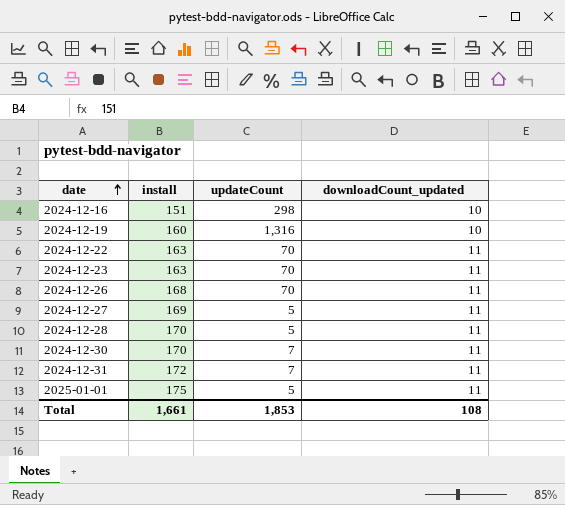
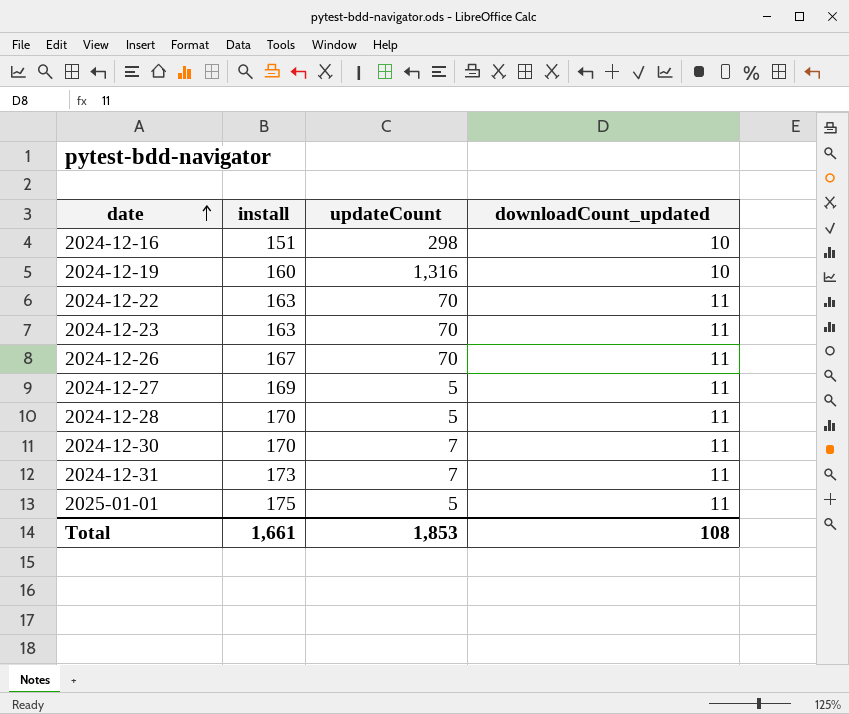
2024-12-26 | install: 168 -> 167
2024-12-31 | install: 172 -> 173

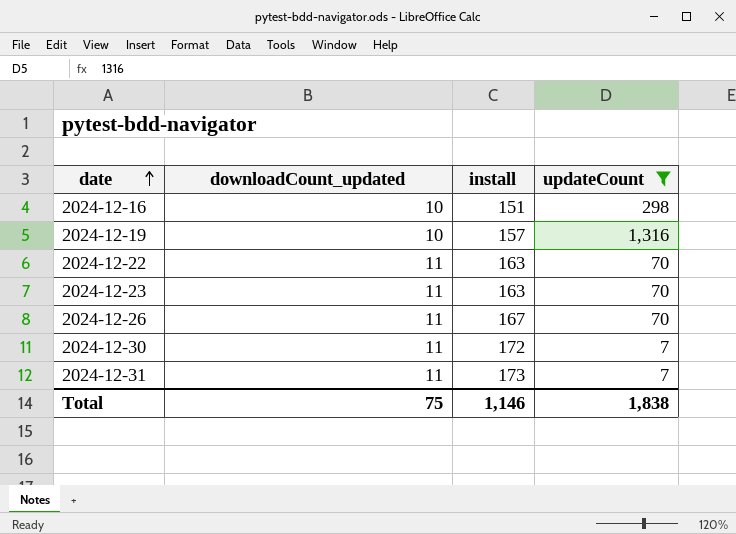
filter: none -> updateCount != 5
column downloadCount_updated | position: 4 -> 2
2024-12-19 | install: 160 -> 157
2024-12-30 | install: 170 -> 172
Total | downloadCount_updated: 108 -> 75
Total | install: 1,661 -> 1,146
Total | updateCount: 1,853 -> 1,838

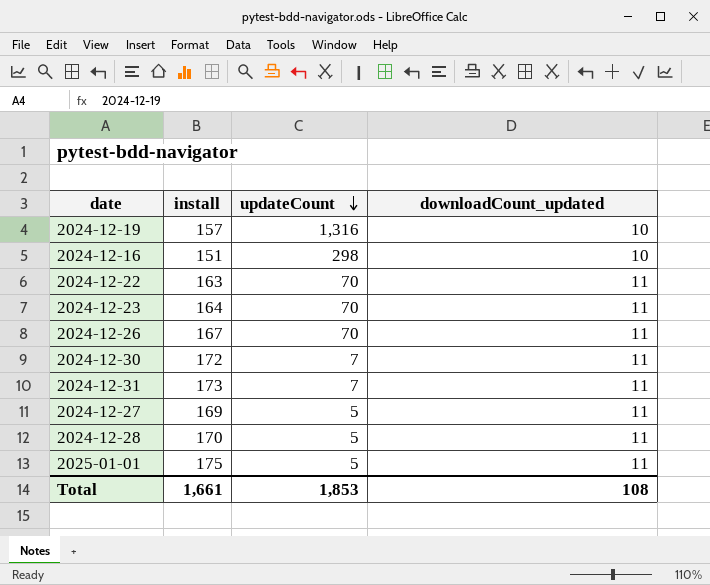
filter: updateCount != 5 -> none
row order: date ascending -> updateCount descending
column downloadCount_updated | position: 2 -> 4
2024-12-23 | install: 163 -> 164
Total | install: 1,146 -> 1,661
Total | updateCount: 1,838 -> 1,853
Total | downloadCount_updated: 75 -> 108

